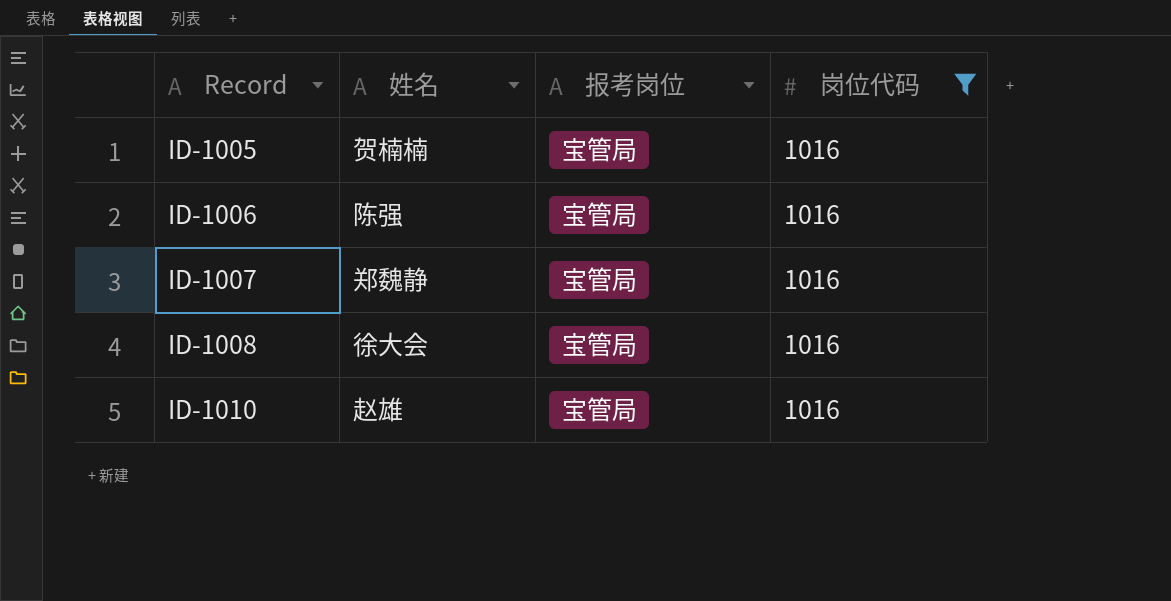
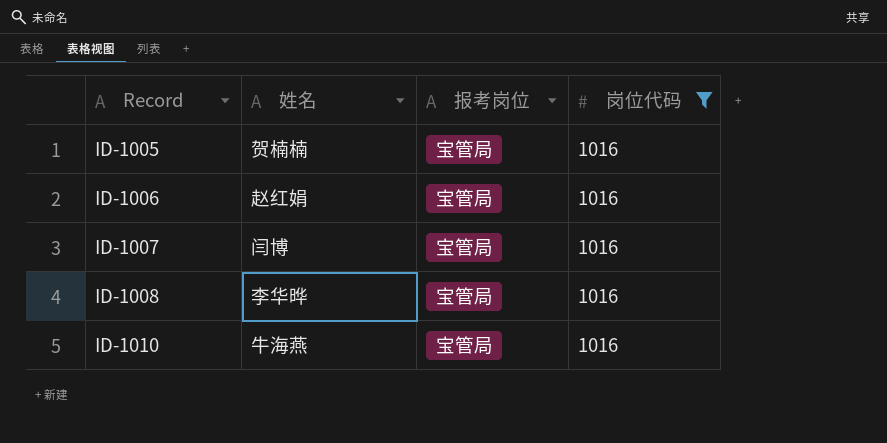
ID-1006 | 姓名: 陈强 -> 赵红娟
ID-1007 | 姓名: 郑魏静 -> 闫博
ID-1008 | 姓名: 徐大会 -> 李华晔
ID-1010 | 姓名: 赵雄 -> 牛海燕

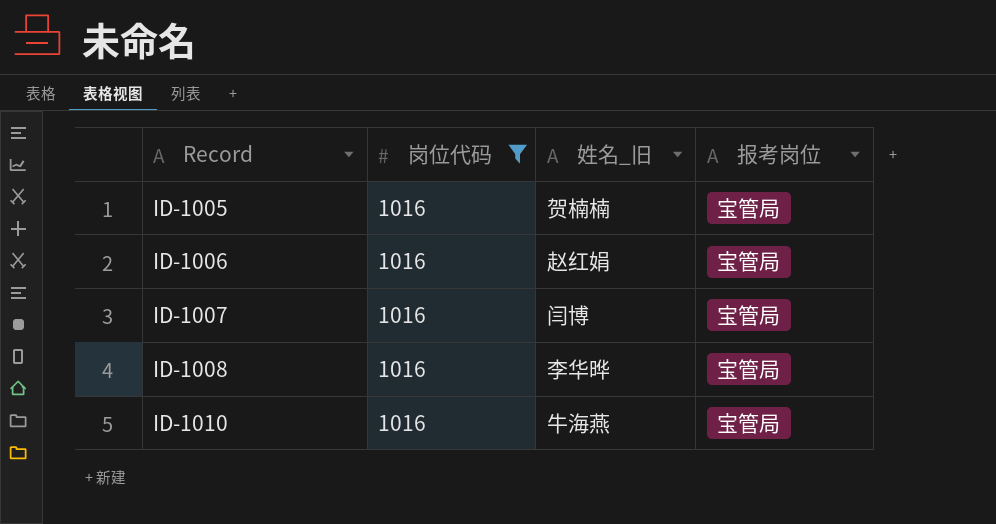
column 岗位代码 | position: 4 -> 2
column name: 姓名 -> 姓名_旧

